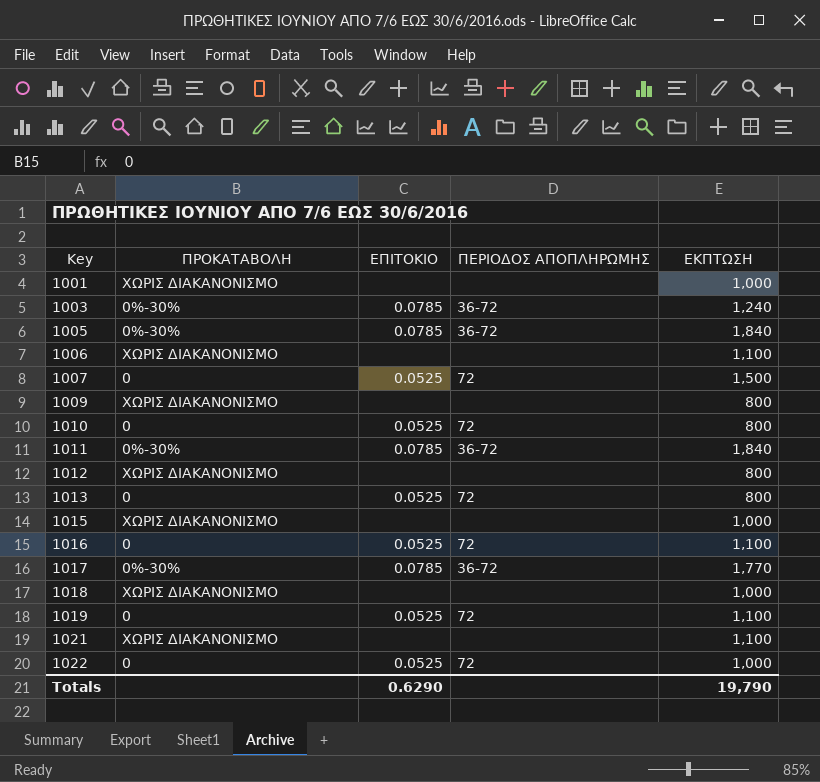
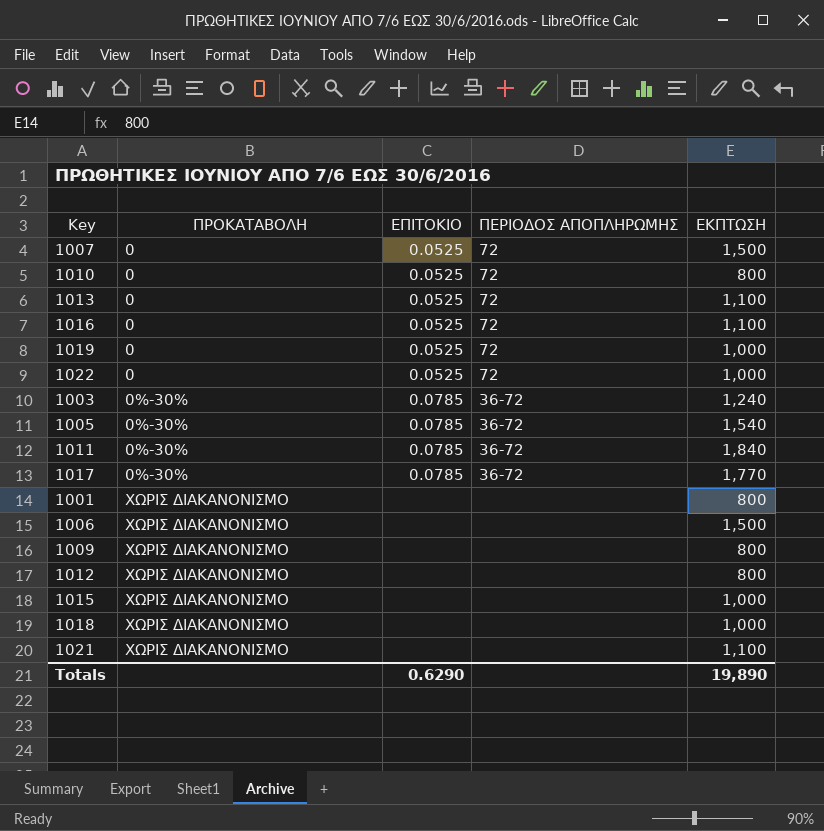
row order: Key ascending -> ΠΡΟΚΑΤΑΒΟΛΗ ascending
1013 | ΕΚΠΤΩΣΗ: 800 -> 1,100
1019 | ΕΚΠΤΩΣΗ: 1,100 -> 1,000
1005 | ΕΚΠΤΩΣΗ: 1,840 -> 1,540
1001 | ΕΚΠΤΩΣΗ: 1,000 -> 800
1006 | ΕΚΠΤΩΣΗ: 1,100 -> 1,500
Totals | ΕΚΠΤΩΣΗ: 19,790 -> 19,890

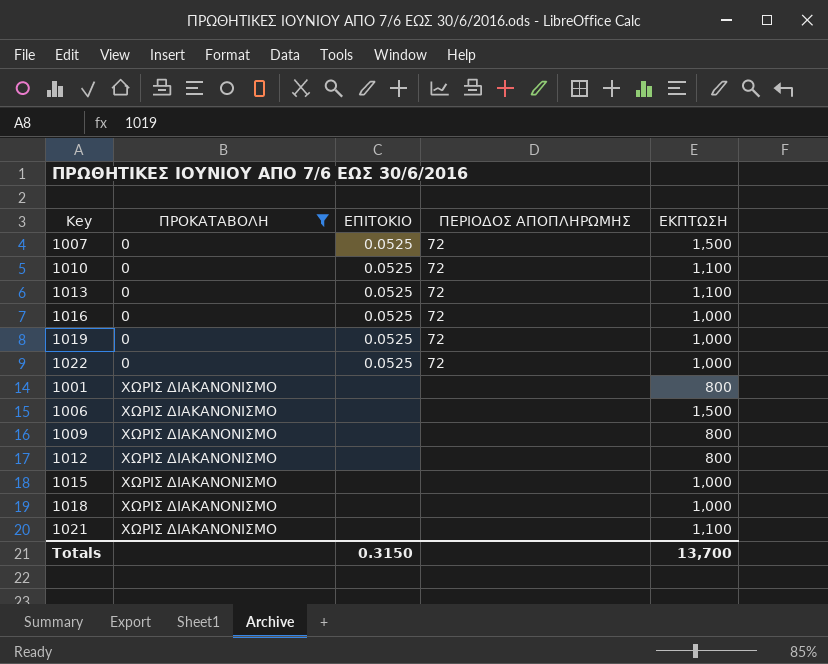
filter: none -> ΠΡΟΚΑΤΑΒΟΛΗ != 0%-30%
1010 | ΕΚΠΤΩΣΗ: 800 -> 1,100
1016 | ΕΚΠΤΩΣΗ: 1,100 -> 1,000
Totals | ΕΠΙΤΟΚΙΟ: 0.6290 -> 0.3150
Totals | ΕΚΠΤΩΣΗ: 19,890 -> 13,700

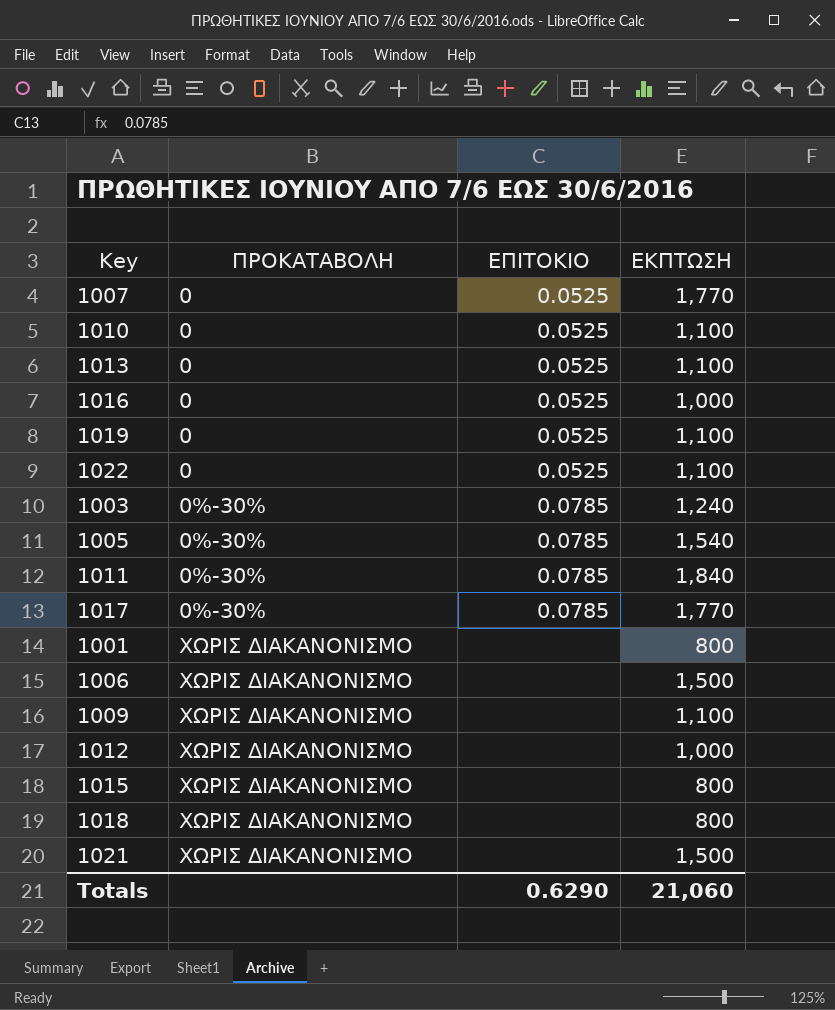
filter: ΠΡΟΚΑΤΑΒΟΛΗ != 0%-30% -> none
column ΠΕΡΙΟΔΟΣ ΑΠΟΠΛΗΡΩΜΗΣ | position: 4 -> none
1007 | ΕΚΠΤΩΣΗ: 1,500 -> 1,770
1019 | ΕΚΠΤΩΣΗ: 1,000 -> 1,100
1022 | ΕΚΠΤΩΣΗ: 1,000 -> 1,100
1009 | ΕΚΠΤΩΣΗ: 800 -> 1,100
1012 | ΕΚΠΤΩΣΗ: 800 -> 1,000
1015 | ΕΚΠΤΩΣΗ: 1,000 -> 800
1018 | ΕΚΠΤΩΣΗ: 1,000 -> 800
1021 | ΕΚΠΤΩΣΗ: 1,100 -> 1,500
Totals | ΕΠΙΤΟΚΙΟ: 0.3150 -> 0.6290
Totals | ΕΚΠΤΩΣΗ: 13,700 -> 21,060

